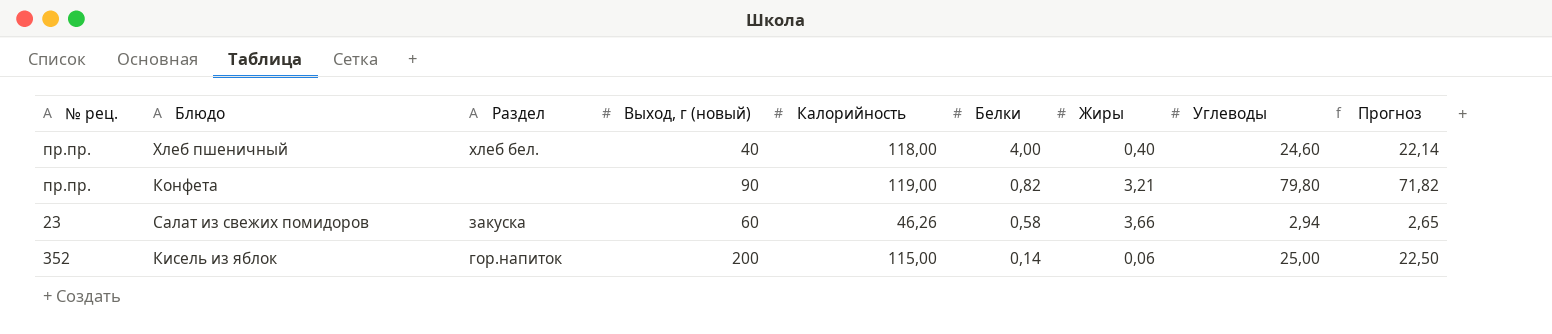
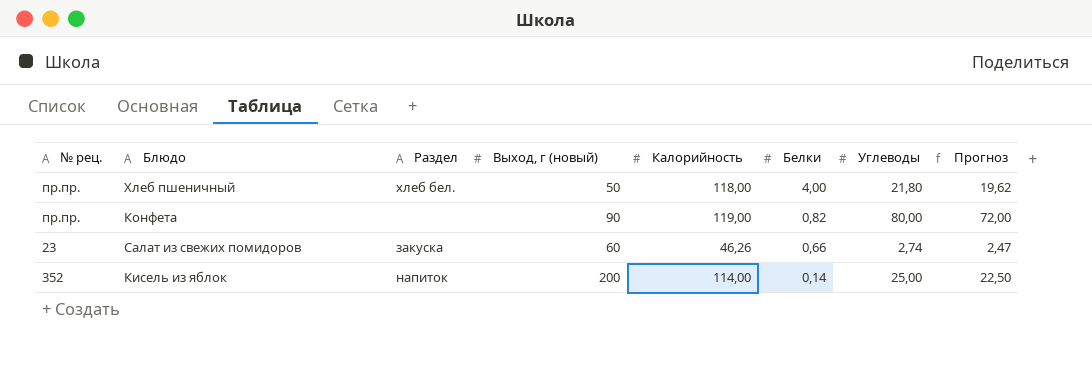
column Жиры | position: 7 -> none
Хлеб пшеничный | Выход, г (новый): 40 -> 50
Хлеб пшеничный | Углеводы: 24,60 -> 21,80
Хлеб пшеничный | Прогноз: 22,14 -> 19,62
Конфета | Углеводы: 79,80 -> 80,00
Конфета | Прогноз: 71,82 -> 72,00
Салат из свежих помидоров | Белки: 0,58 -> 0,66
Салат из свежих помидоров | Углеводы: 2,94 -> 2,74
Салат из свежих помидоров | Прогноз: 2,65 -> 2,47
Кисель из яблок | Раздел: гор.напиток -> напиток
Кисель из яблок | Калорийность: 115,00 -> 114,00

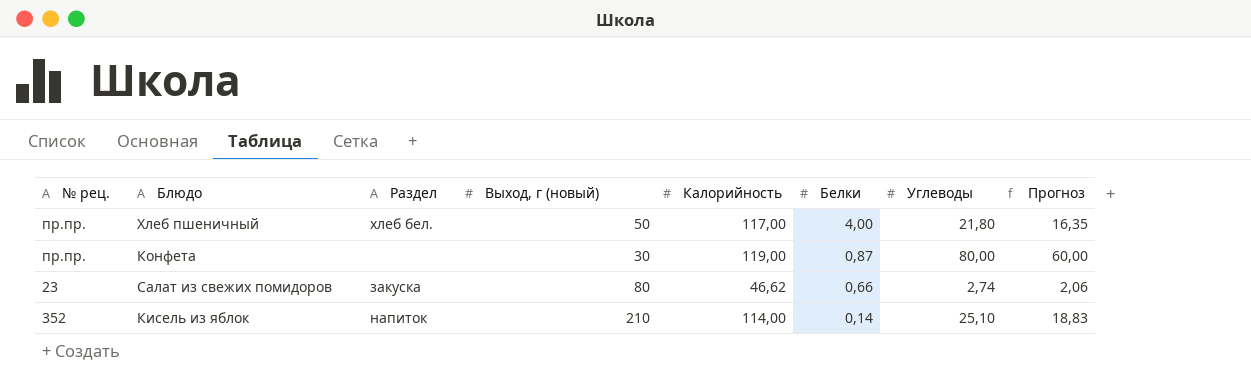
column Прогноз | formula: [Углеводы] * 0,9 -> [Углеводы] * 0,75
Хлеб пшеничный | Калорийность: 118,00 -> 117,00
Конфета | Выход, г (новый): 90 -> 30
Конфета | Белки: 0,82 -> 0,87
Салат из свежих помидоров | Выход, г (новый): 60 -> 80
Салат из свежих помидоров | Калорийность: 46,26 -> 46,62
Кисель из яблок | Выход, г (новый): 200 -> 210
Кисель из яблок | Углеводы: 25,00 -> 25,10

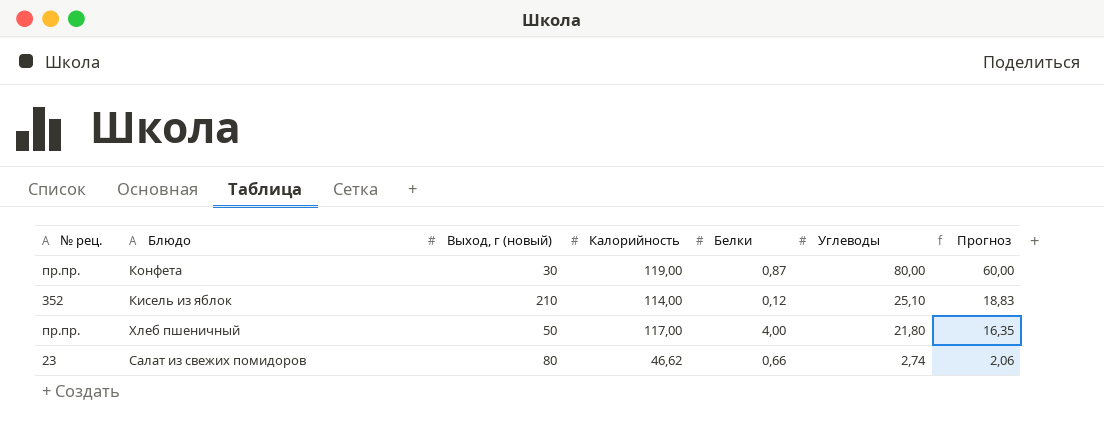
row order: Белки descending -> Углеводы descending
column Раздел | position: 3 -> none
Кисель из яблок | Белки: 0,14 -> 0,12

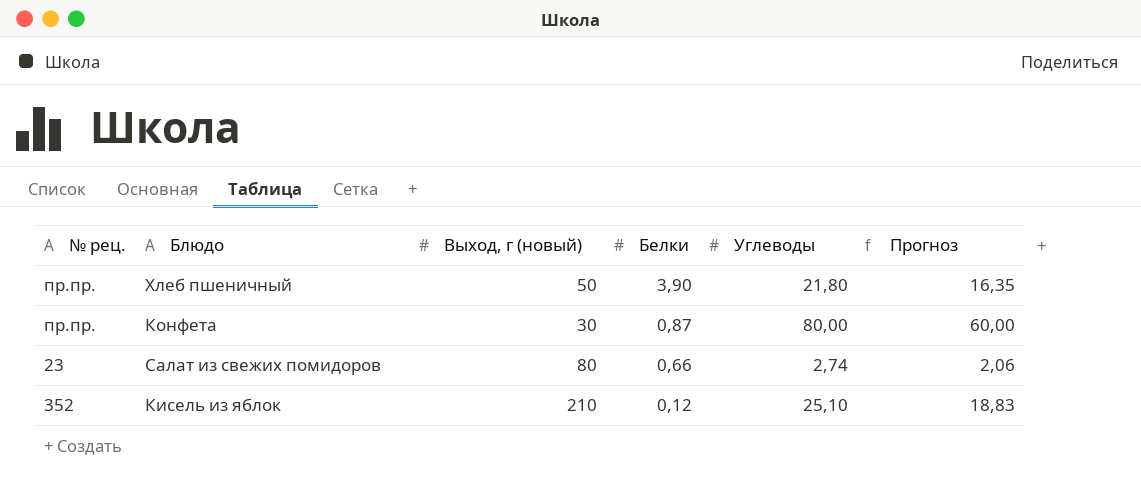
row order: Углеводы descending -> Белки descending
column Калорийность | position: 4 -> none
Хлеб пшеничный | Белки: 4,00 -> 3,90

